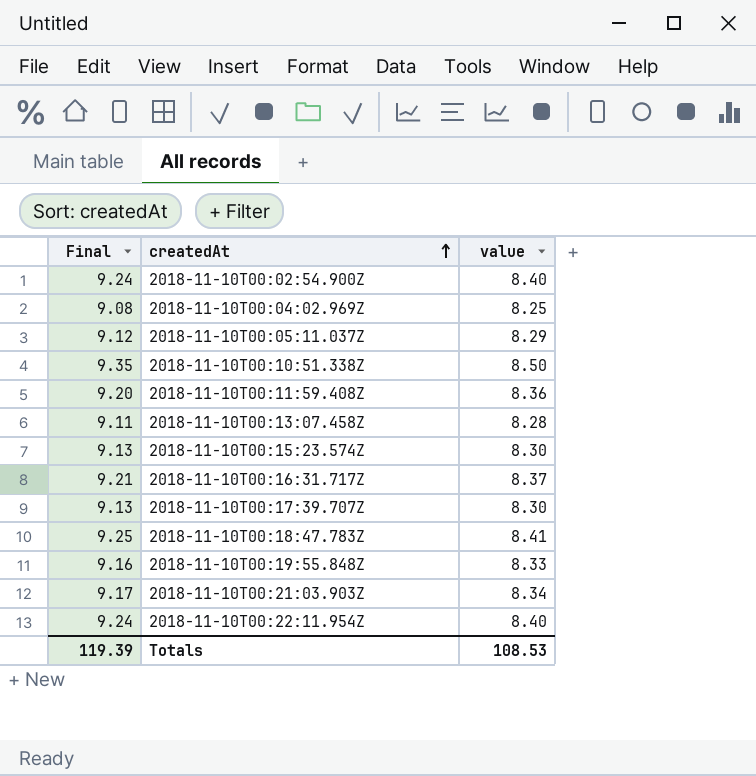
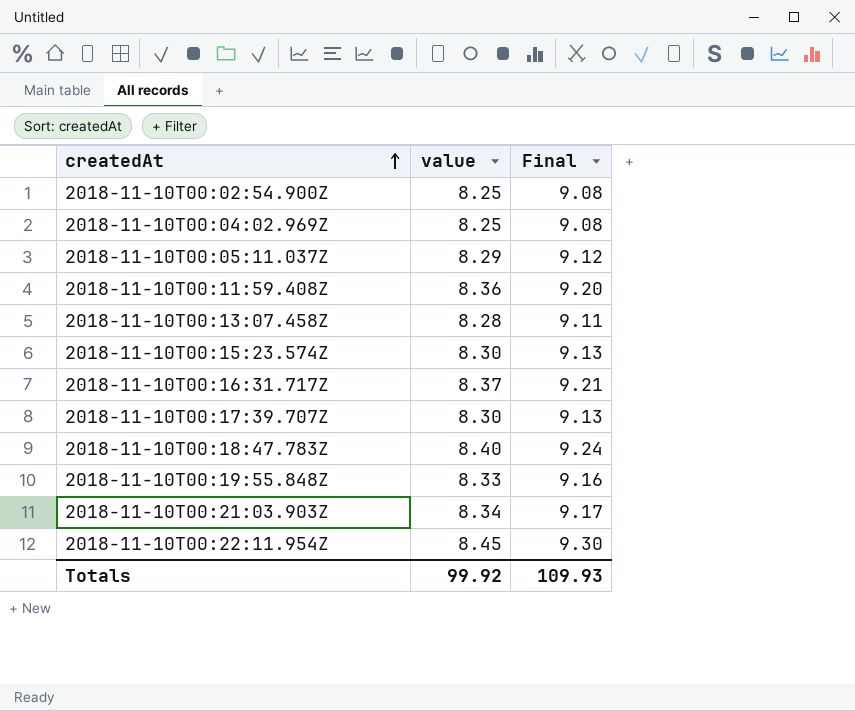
column Final | position: 1 -> 3
row 2018-11-10T00:10:51.338Z: 9.35 | 8.50 -> none
2018-11-10T00:02:54.900Z | value: 8.40 -> 8.25
2018-11-10T00:02:54.900Z | Final: 9.24 -> 9.08
2018-11-10T00:18:47.783Z | value: 8.41 -> 8.40
2018-11-10T00:18:47.783Z | Final: 9.25 -> 9.24
2018-11-10T00:22:11.954Z | value: 8.40 -> 8.45
2018-11-10T00:22:11.954Z | Final: 9.24 -> 9.30
Totals | value: 108.53 -> 99.92
Totals | Final: 119.39 -> 109.93

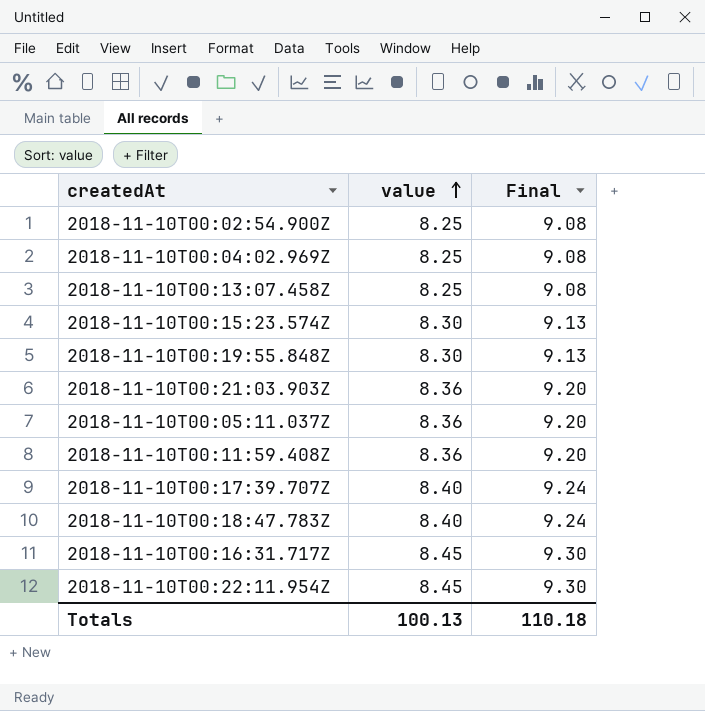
row order: createdAt ascending -> value ascending
2018-11-10T00:13:07.458Z | value: 8.28 -> 8.25
2018-11-10T00:13:07.458Z | Final: 9.11 -> 9.08
2018-11-10T00:19:55.848Z | value: 8.33 -> 8.30
2018-11-10T00:19:55.848Z | Final: 9.16 -> 9.13
2018-11-10T00:21:03.903Z | value: 8.34 -> 8.36
2018-11-10T00:21:03.903Z | Final: 9.17 -> 9.20
2018-11-10T00:05:11.037Z | value: 8.29 -> 8.36
2018-11-10T00:05:11.037Z | Final: 9.12 -> 9.20
2018-11-10T00:17:39.707Z | value: 8.30 -> 8.40
2018-11-10T00:17:39.707Z | Final: 9.13 -> 9.24
2018-11-10T00:16:31.717Z | value: 8.37 -> 8.45
2018-11-10T00:16:31.717Z | Final: 9.21 -> 9.30
Totals | value: 99.92 -> 100.13
Totals | Final: 109.93 -> 110.18

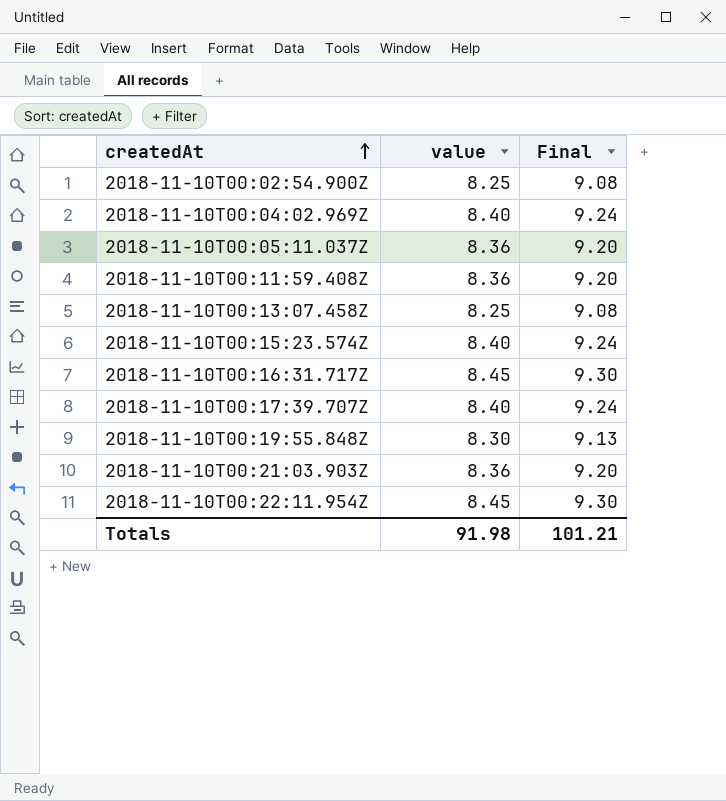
row order: value ascending -> createdAt ascending
row 2018-11-10T00:18:47.783Z: 8.40 | 9.24 -> none
2018-11-10T00:04:02.969Z | value: 8.25 -> 8.40
2018-11-10T00:04:02.969Z | Final: 9.08 -> 9.24
2018-11-10T00:15:23.574Z | value: 8.30 -> 8.40
2018-11-10T00:15:23.574Z | Final: 9.13 -> 9.24
Totals | value: 100.13 -> 91.98
Totals | Final: 110.18 -> 101.21

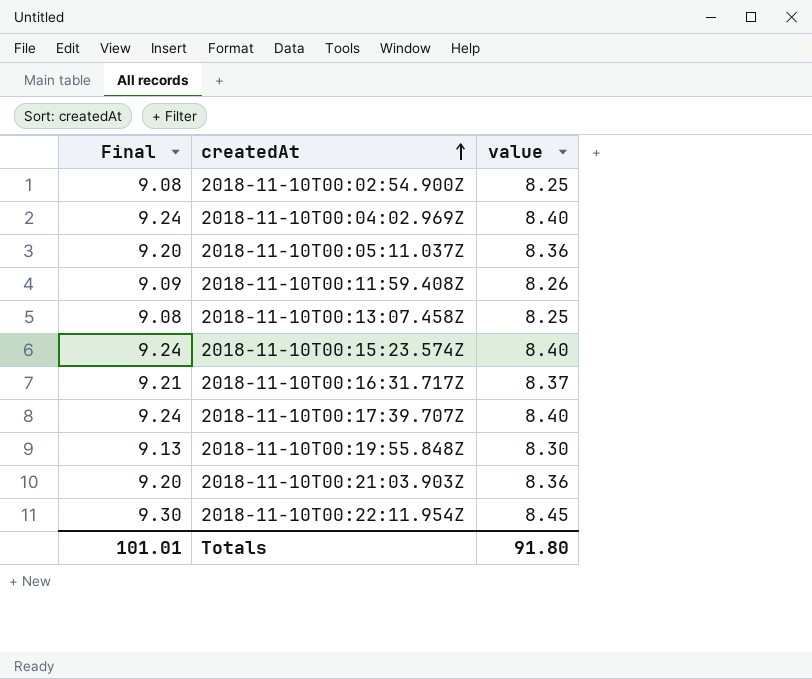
column Final | position: 3 -> 1
2018-11-10T00:11:59.408Z | Final: 9.20 -> 9.09
2018-11-10T00:11:59.408Z | value: 8.36 -> 8.26
2018-11-10T00:16:31.717Z | Final: 9.30 -> 9.21
2018-11-10T00:16:31.717Z | value: 8.45 -> 8.37
Totals | Final: 101.21 -> 101.01
Totals | value: 91.98 -> 91.80

